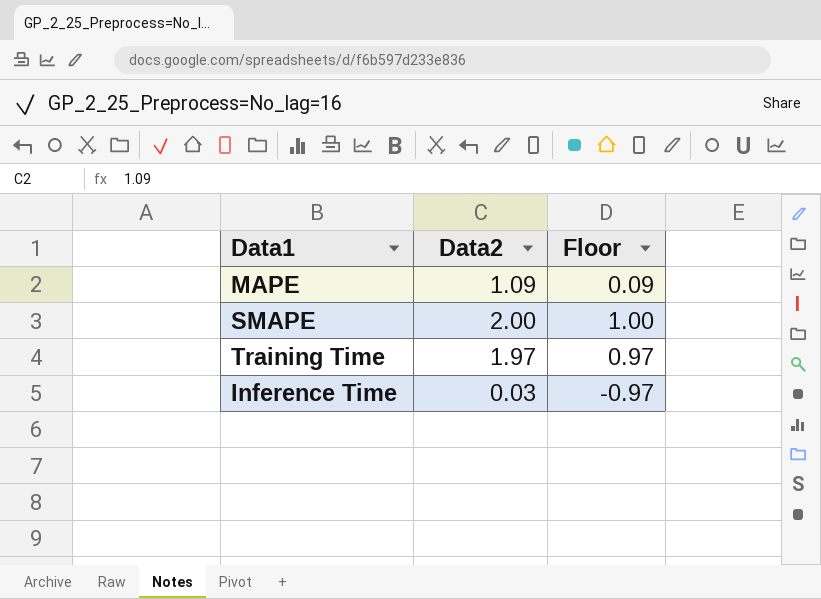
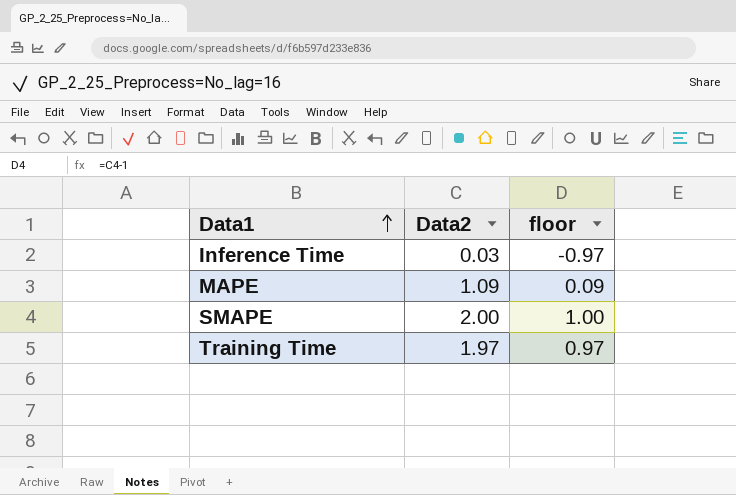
row order: none -> Data1 ascending
column name: Floor -> floor

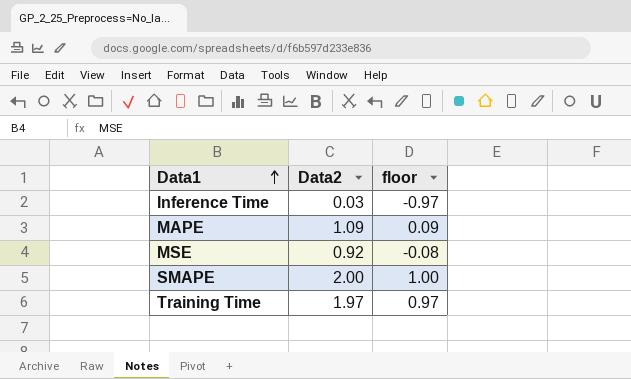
row MSE: none -> 0.92 | -0.08

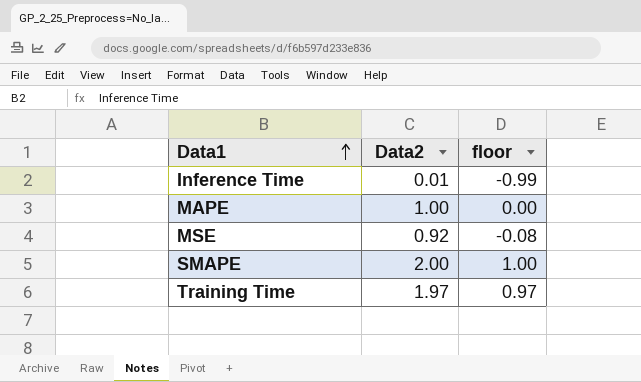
Inference Time | Data2: 0.03 -> 0.01
Inference Time | floor: -0.97 -> -0.99
MAPE | Data2: 1.09 -> 1.00
MAPE | floor: 0.09 -> 0.00

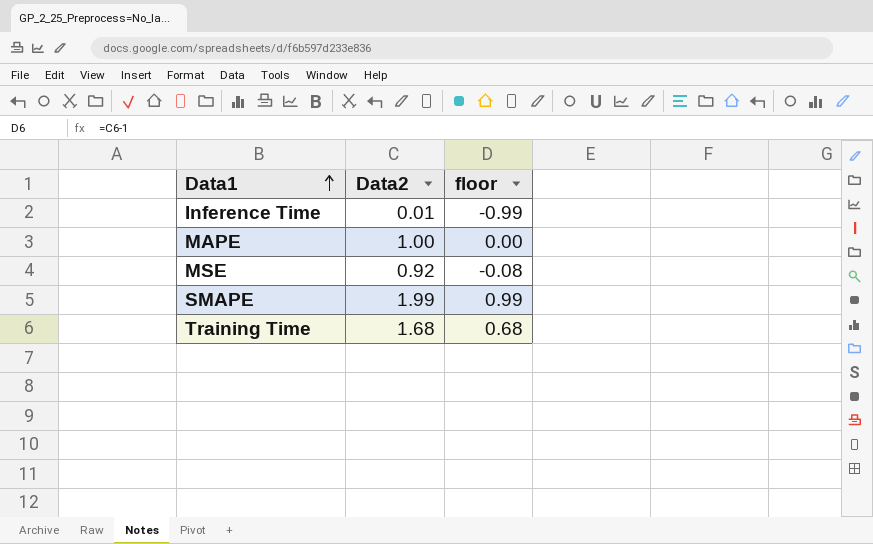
SMAPE | Data2: 2.00 -> 1.99
SMAPE | floor: 1.00 -> 0.99
Training Time | Data2: 1.97 -> 1.68
Training Time | floor: 0.97 -> 0.68

